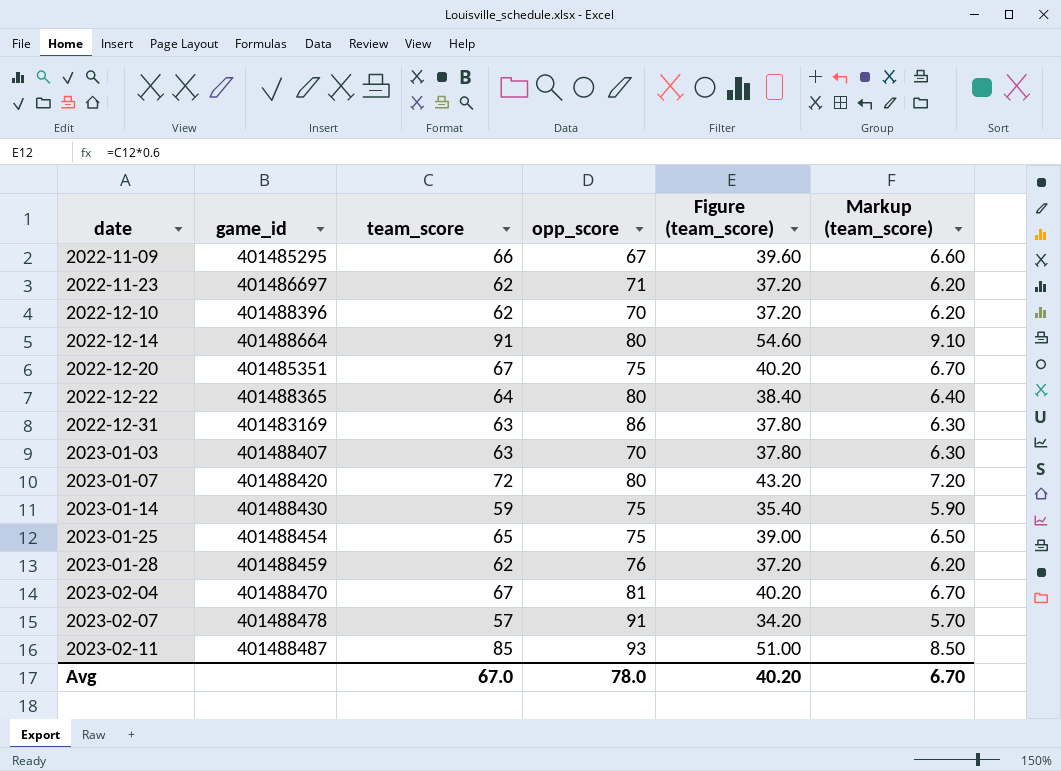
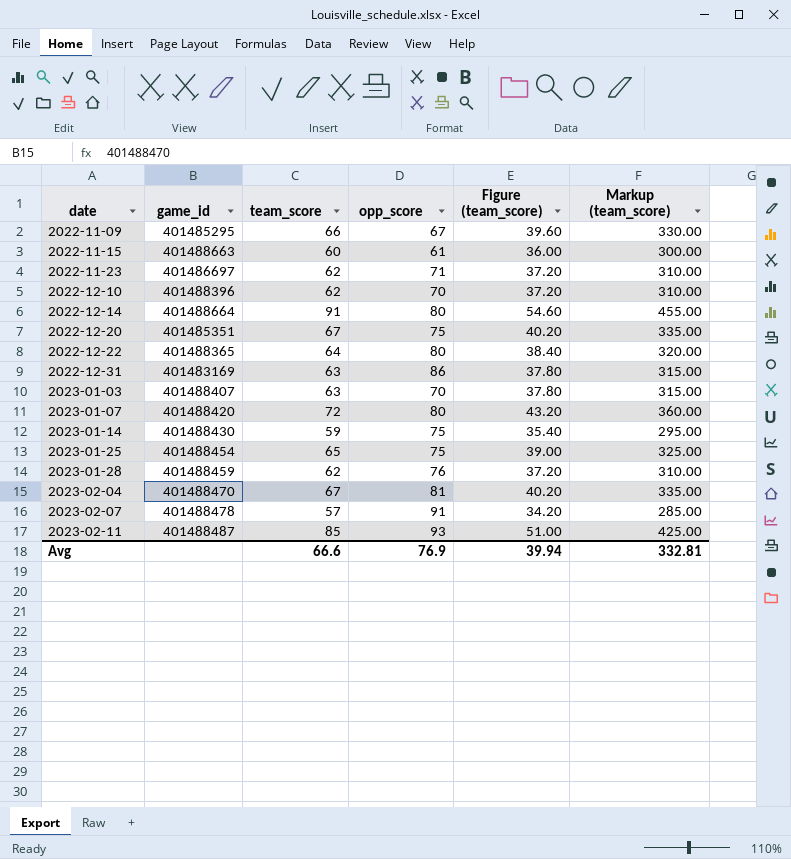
column Markup (team_score) | formula: [team_score] * 0.1 -> [team_score] * 5
row 2022-11-15: none -> 401488663 | 60 | 61 | 36.00 | 300.00
Avg | team_score: 67.0 -> 66.6
Avg | opp_score: 78.0 -> 76.9
Avg | Figure (team_score): 40.20 -> 39.94
Avg | Markup (team_score): 6.70 -> 332.81

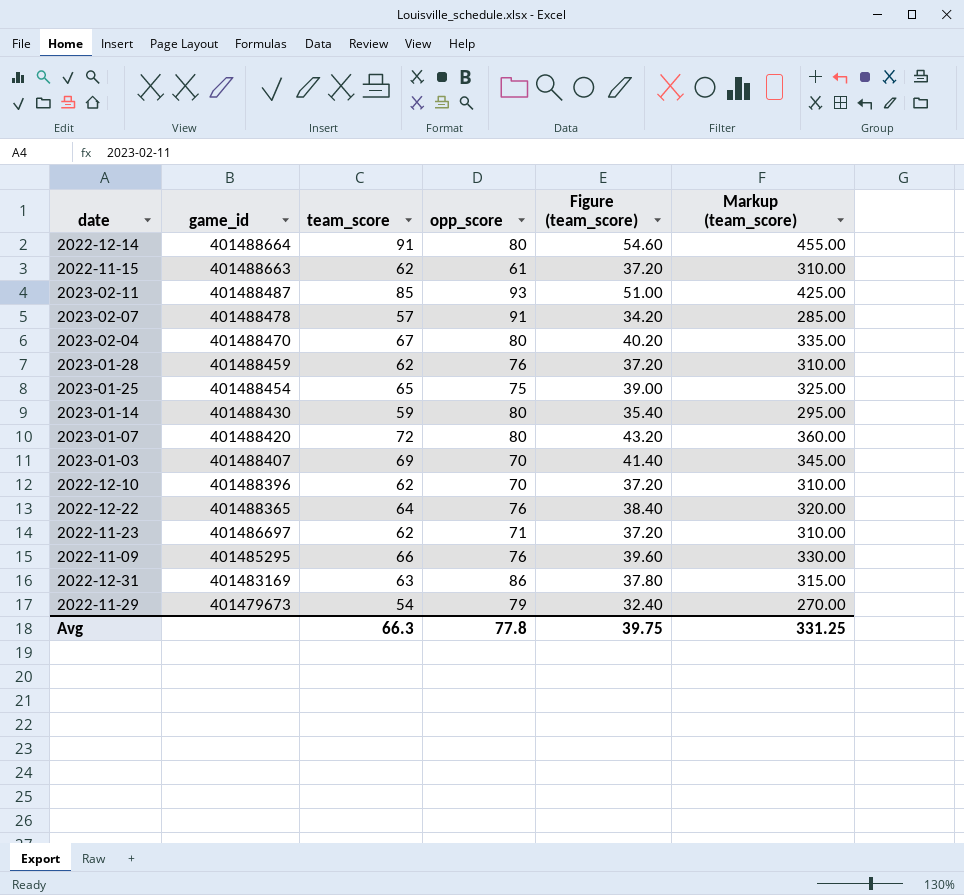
row order: date ascending -> game_id descending
row 2022-12-20: 401485351 | 67 | 75 | 40.20 | 335.00 -> none
2022-11-15 | team_score: 60 -> 62
2022-11-15 | Figure (team_score): 36.00 -> 37.20
2022-11-15 | Markup (team_score): 300.00 -> 310.00
2023-02-04 | opp_score: 81 -> 80
2023-01-14 | opp_score: 75 -> 80
2023-01-03 | team_score: 63 -> 69
2023-01-03 | Figure (team_score): 37.80 -> 41.40
2023-01-03 | Markup (team_score): 315.00 -> 345.00
2022-12-22 | opp_score: 80 -> 76
2022-11-09 | opp_score: 67 -> 76
row 2022-11-29: none -> 401479673 | 54 | 79 | 32.40 | 270.00
Avg | team_score: 66.6 -> 66.3
Avg | opp_score: 76.9 -> 77.8
Avg | Figure (team_score): 39.94 -> 39.75
Avg | Markup (team_score): 332.81 -> 331.25

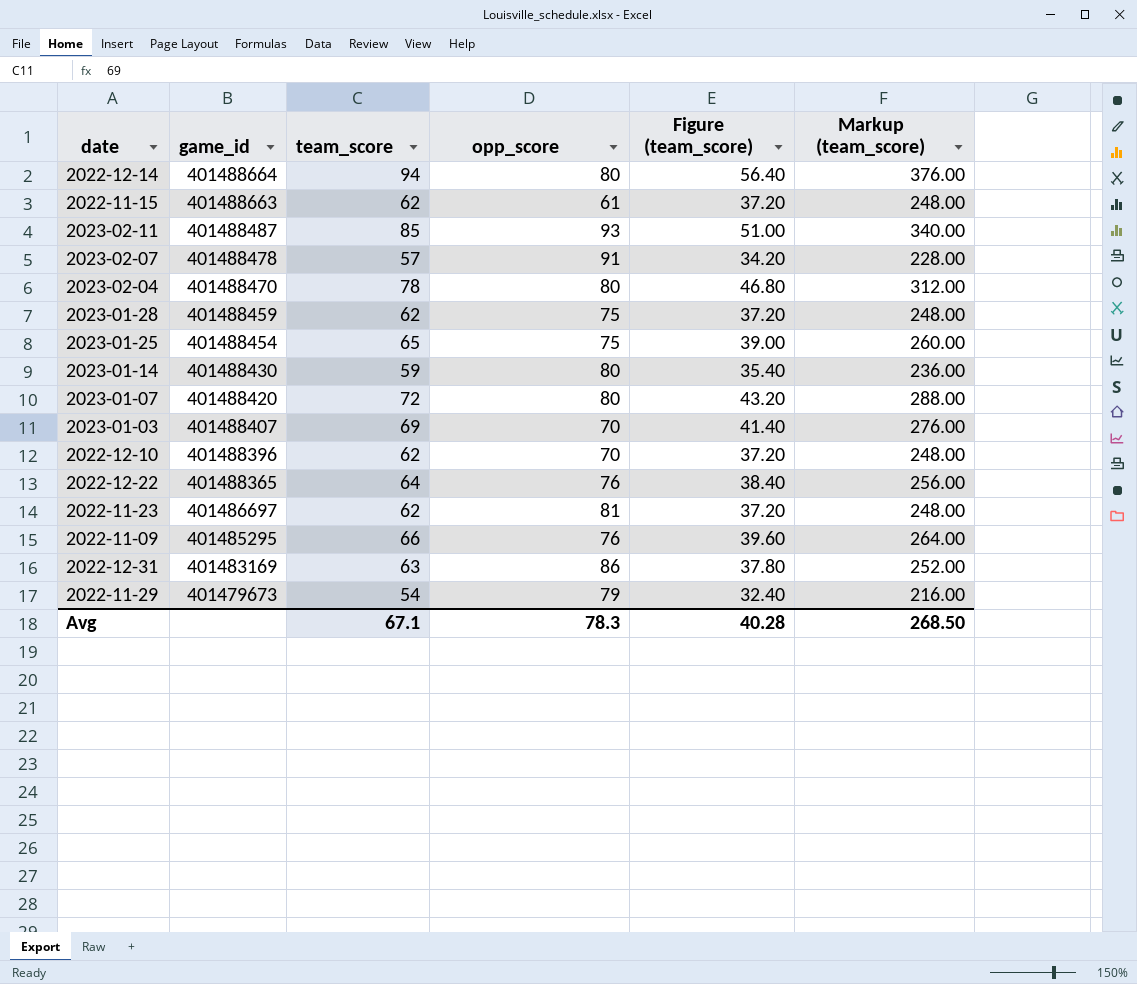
column Markup (team_score) | formula: [team_score] * 5 -> [team_score] * 4
2022-12-14 | team_score: 91 -> 94
2022-12-14 | Figure (team_score): 54.60 -> 56.40
2023-02-04 | team_score: 67 -> 78
2023-02-04 | Figure (team_score): 40.20 -> 46.80
2023-01-28 | opp_score: 76 -> 75
2022-11-23 | opp_score: 71 -> 81
Avg | team_score: 66.3 -> 67.1
Avg | opp_score: 77.8 -> 78.3
Avg | Figure (team_score): 39.75 -> 40.28
Avg | Markup (team_score): 331.25 -> 268.50

